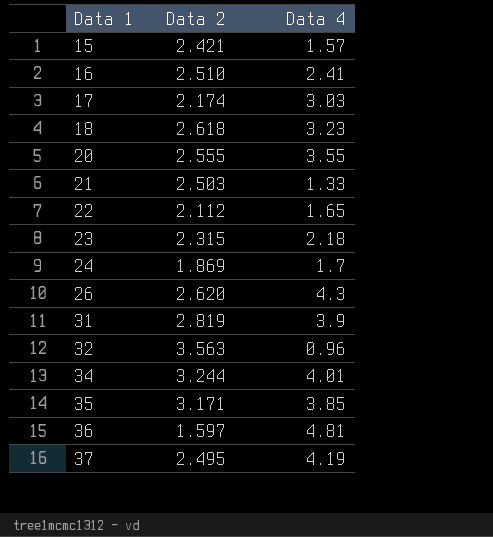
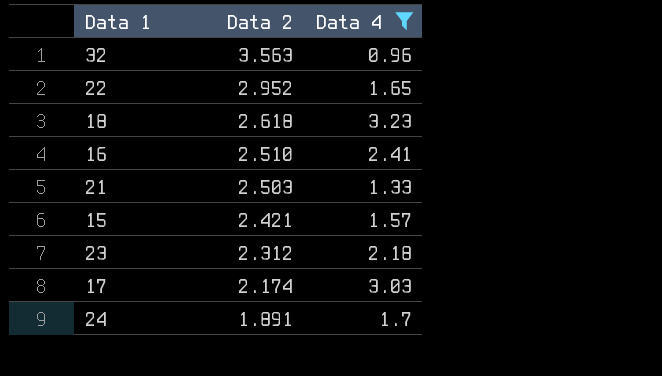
filter: none -> Data 4 <= 3.23
row order: Data 1 ascending -> Data 2 descending
22 | Data 2: 2.112 -> 2.952
23 | Data 2: 2.315 -> 2.312
24 | Data 2: 1.869 -> 1.891

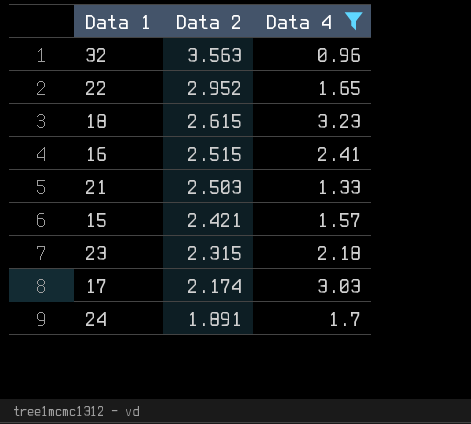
18 | Data 2: 2.618 -> 2.615
16 | Data 2: 2.510 -> 2.515
23 | Data 2: 2.312 -> 2.315

